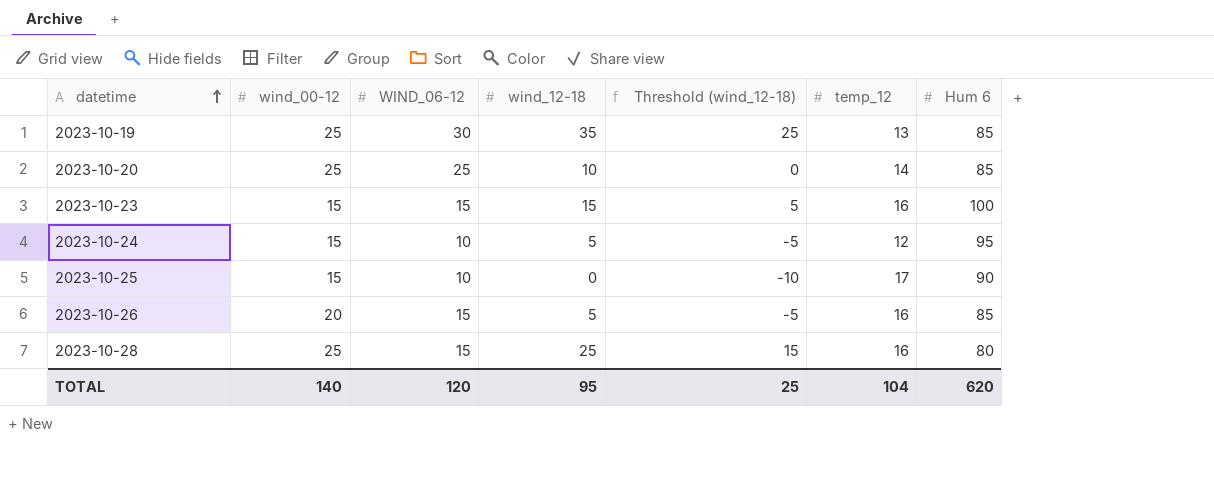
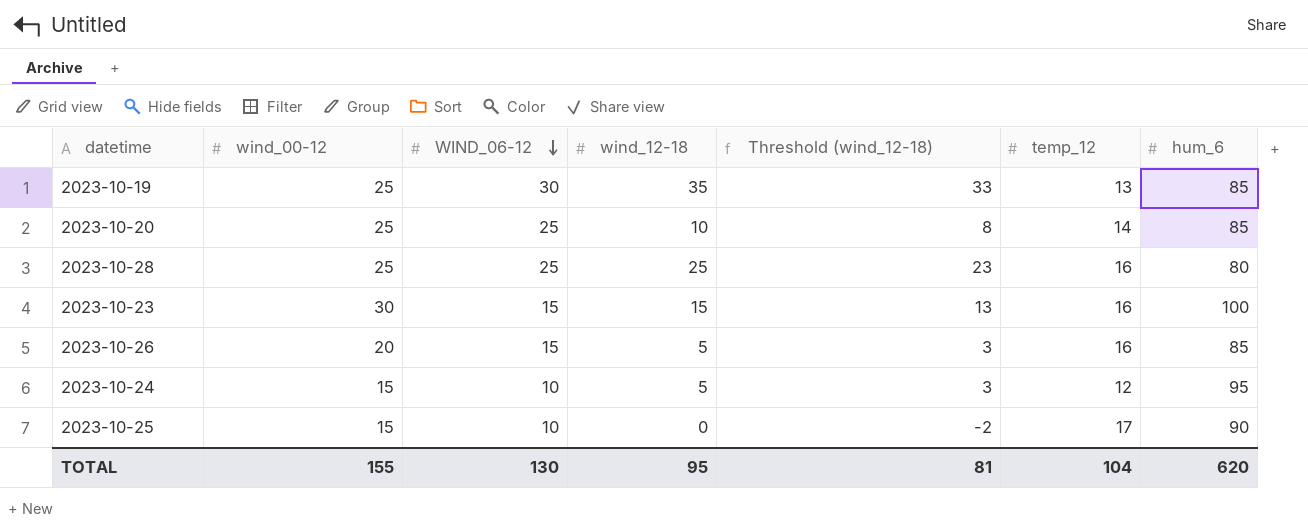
row order: datetime ascending -> WIND_06-12 descending
column Threshold (wind_12-18) | formula: [wind_12-18] - 10 -> [wind_12-18] - 2
column name: Hum 6 -> hum_6
2023-10-28 | WIND_06-12: 15 -> 25
2023-10-23 | wind_00-12: 15 -> 30
TOTAL | wind_00-12: 140 -> 155
TOTAL | WIND_06-12: 120 -> 130
TOTAL | Threshold (wind_12-18): 25 -> 81

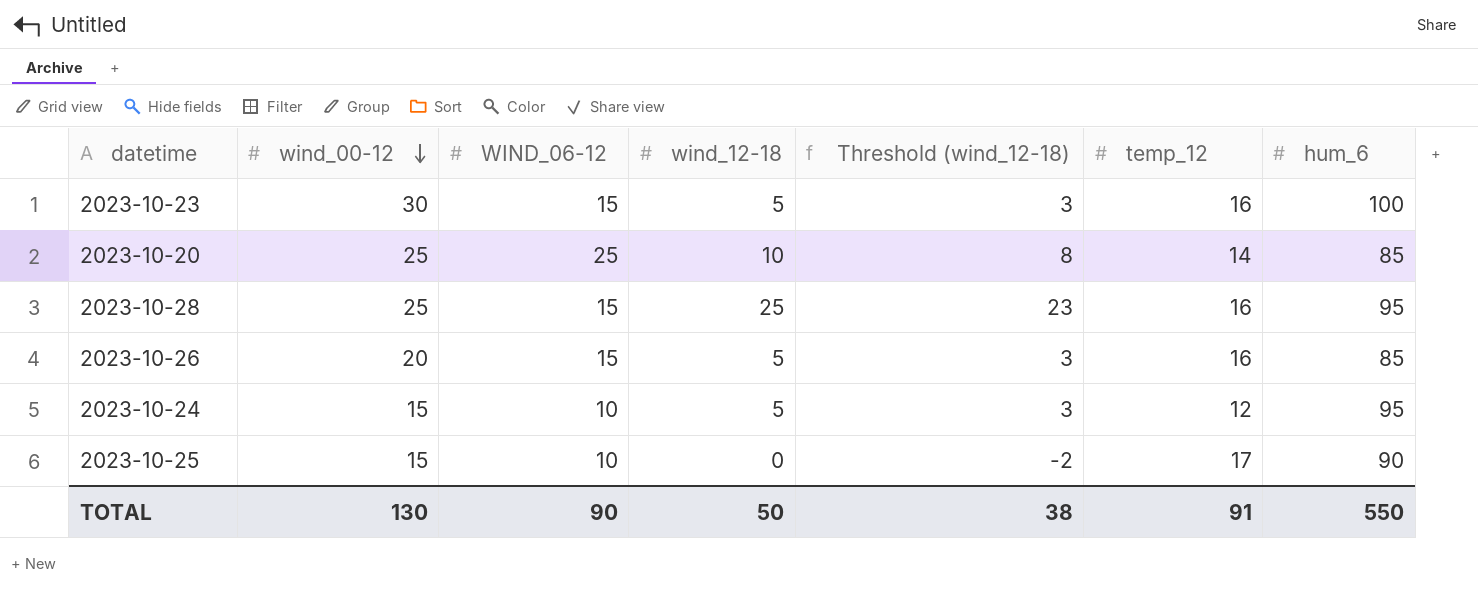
row order: WIND_06-12 descending -> wind_00-12 descending
row 2023-10-19: 25 | 30 | 35 | 33 | 13 | 85 -> none
2023-10-23 | wind_12-18: 15 -> 5
2023-10-23 | Threshold (wind_12-18): 13 -> 3
2023-10-28 | WIND_06-12: 25 -> 15
2023-10-28 | hum_6: 80 -> 95
TOTAL | wind_00-12: 155 -> 130
TOTAL | WIND_06-12: 130 -> 90
TOTAL | wind_12-18: 95 -> 50
TOTAL | Threshold (wind_12-18): 81 -> 38
TOTAL | temp_12: 104 -> 91
TOTAL | hum_6: 620 -> 550

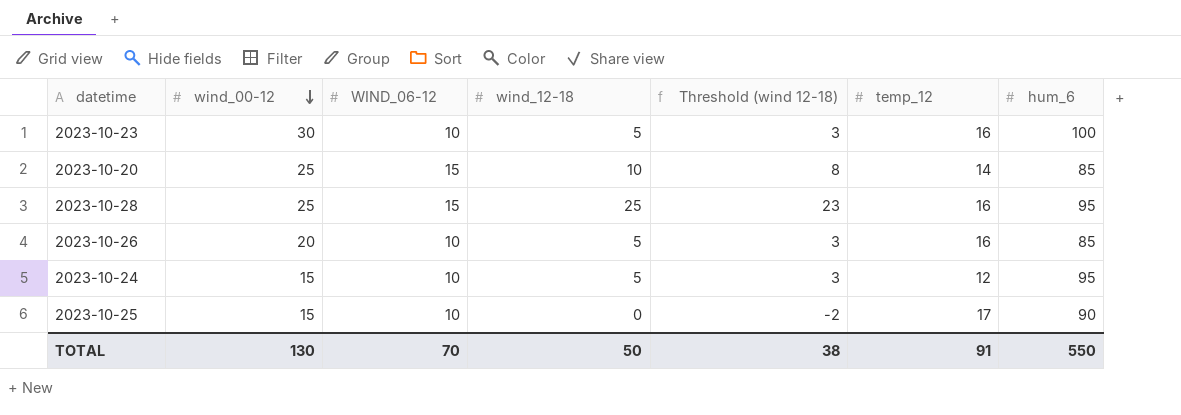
column name: Threshold (wind_12-18) -> Threshold (wind 12-18)
2023-10-23 | WIND_06-12: 15 -> 10
2023-10-20 | WIND_06-12: 25 -> 15
2023-10-26 | WIND_06-12: 15 -> 10
TOTAL | WIND_06-12: 90 -> 70

